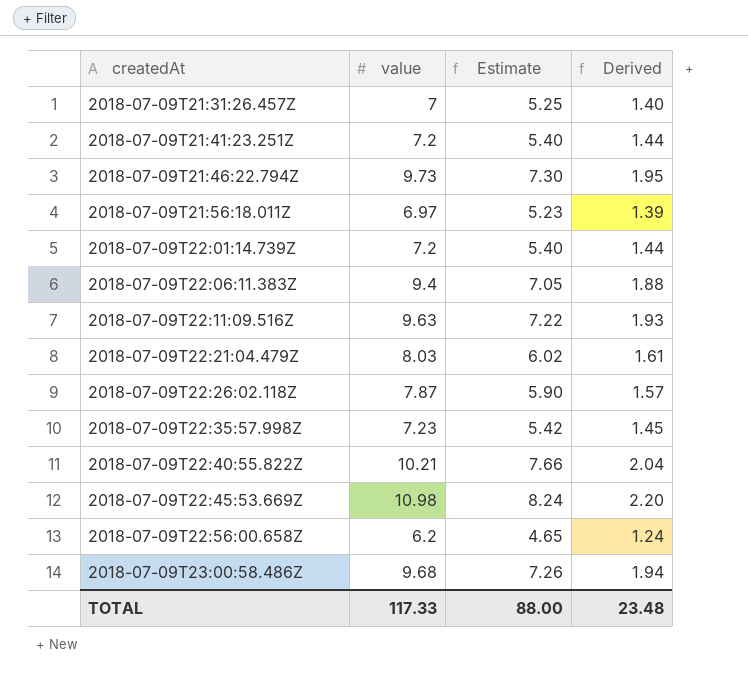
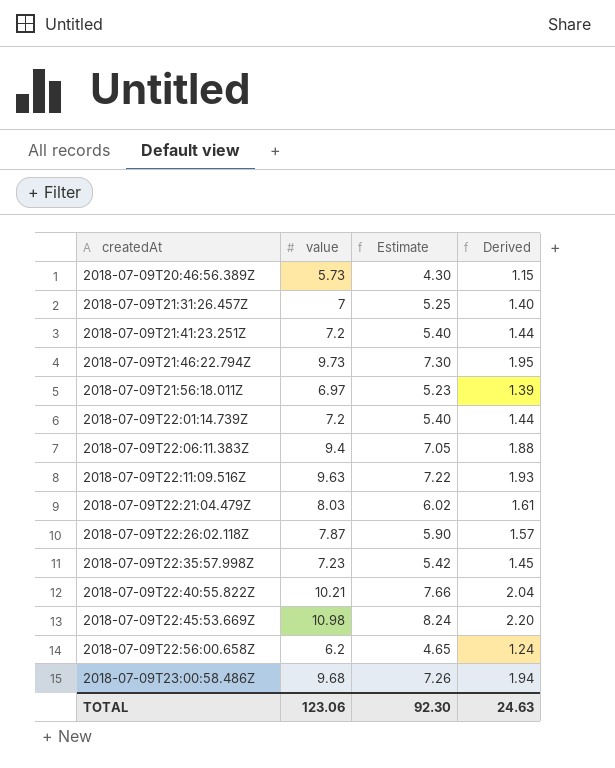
row 2018-07-09T20:46:56.389Z: none -> 5.73 | 4.30 | 1.15
TOTAL | value: 117.33 -> 123.06
TOTAL | Estimate: 88.00 -> 92.30
TOTAL | Derived: 23.48 -> 24.63

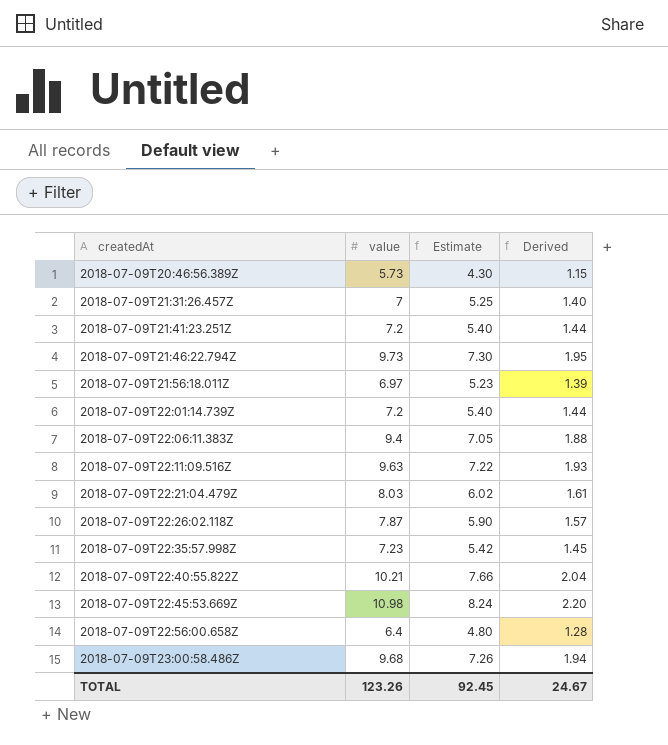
2018-07-09T22:56:00.658Z | value: 6.2 -> 6.4
2018-07-09T22:56:00.658Z | Estimate: 4.65 -> 4.80
2018-07-09T22:56:00.658Z | Derived: 1.24 -> 1.28
TOTAL | value: 123.06 -> 123.26
TOTAL | Estimate: 92.30 -> 92.45
TOTAL | Derived: 24.63 -> 24.67

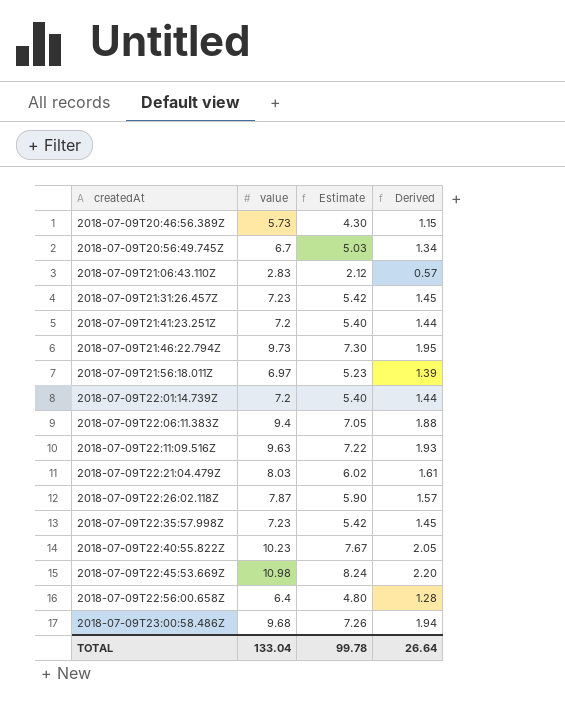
row 2018-07-09T20:56:49.745Z: none -> 6.7 | 5.03 | 1.34
row 2018-07-09T21:06:43.110Z: none -> 2.83 | 2.12 | 0.57
2018-07-09T21:31:26.457Z | value: 7 -> 7.23
2018-07-09T21:31:26.457Z | Estimate: 5.25 -> 5.42
2018-07-09T21:31:26.457Z | Derived: 1.40 -> 1.45
2018-07-09T22:40:55.822Z | value: 10.21 -> 10.23
2018-07-09T22:40:55.822Z | Estimate: 7.66 -> 7.67
2018-07-09T22:40:55.822Z | Derived: 2.04 -> 2.05
TOTAL | value: 123.26 -> 133.04
TOTAL | Estimate: 92.45 -> 99.78
TOTAL | Derived: 24.67 -> 26.64

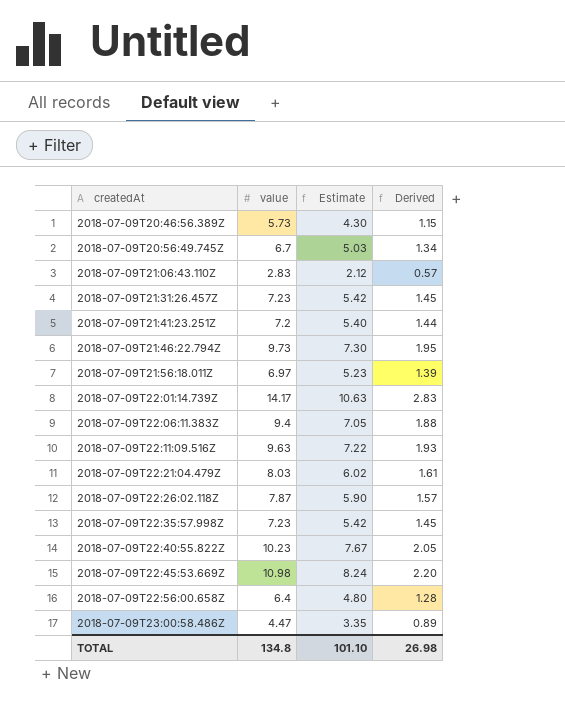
2018-07-09T22:01:14.739Z | value: 7.2 -> 14.17
2018-07-09T22:01:14.739Z | Estimate: 5.40 -> 10.63
2018-07-09T22:01:14.739Z | Derived: 1.44 -> 2.83
2018-07-09T23:00:58.486Z | value: 9.68 -> 4.47
2018-07-09T23:00:58.486Z | Estimate: 7.26 -> 3.35
2018-07-09T23:00:58.486Z | Derived: 1.94 -> 0.89
TOTAL | value: 133.04 -> 134.8
TOTAL | Estimate: 99.78 -> 101.10
TOTAL | Derived: 26.64 -> 26.98

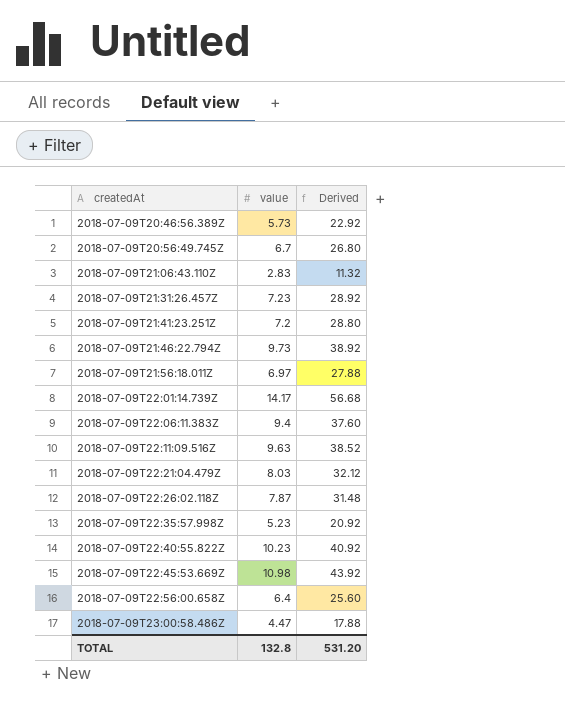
column Estimate | formula: [value] * 0.75 -> none
column Derived | formula: [value] * 0.2 -> [value] * 4
2018-07-09T22:35:57.998Z | value: 7.23 -> 5.23
TOTAL | value: 134.8 -> 132.8
TOTAL | Derived: 26.98 -> 531.20

